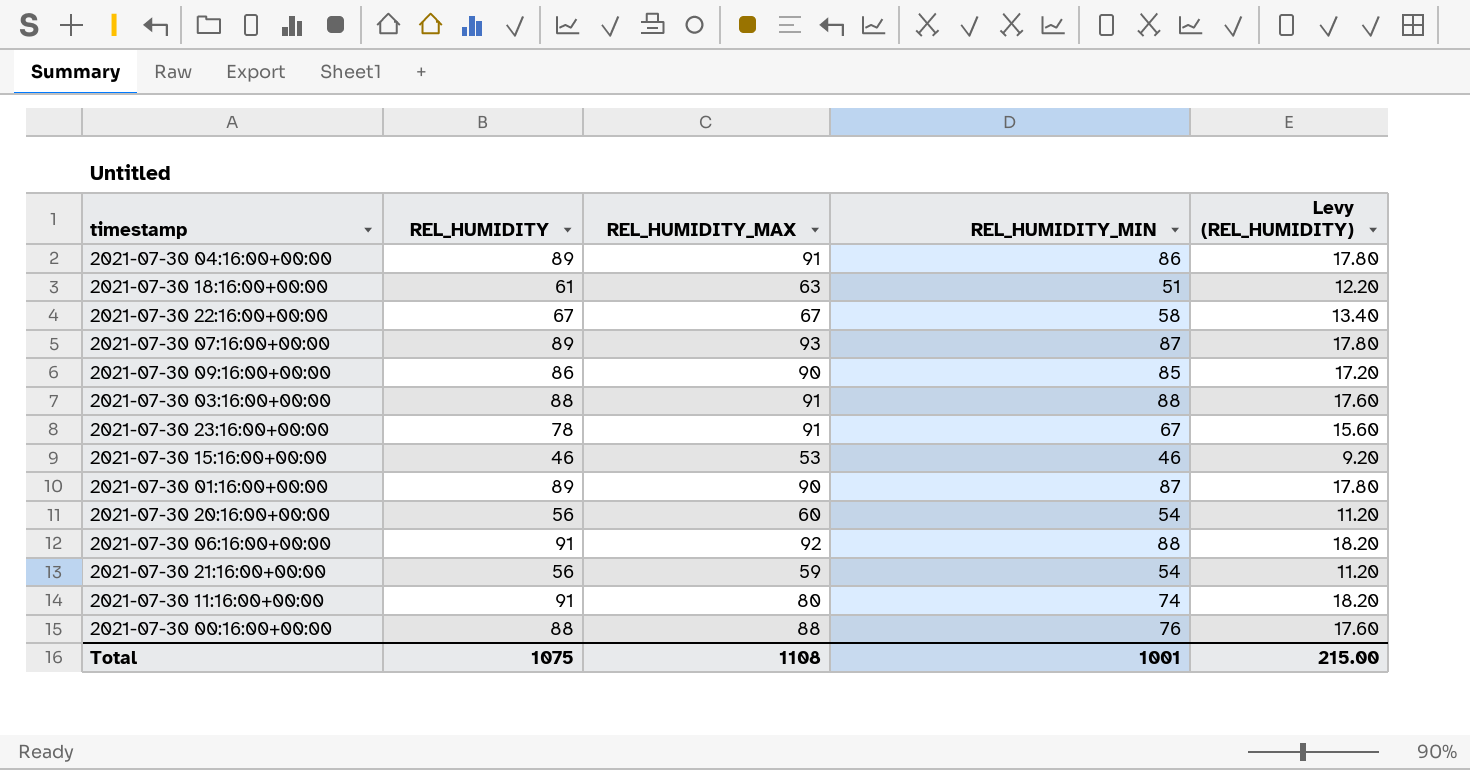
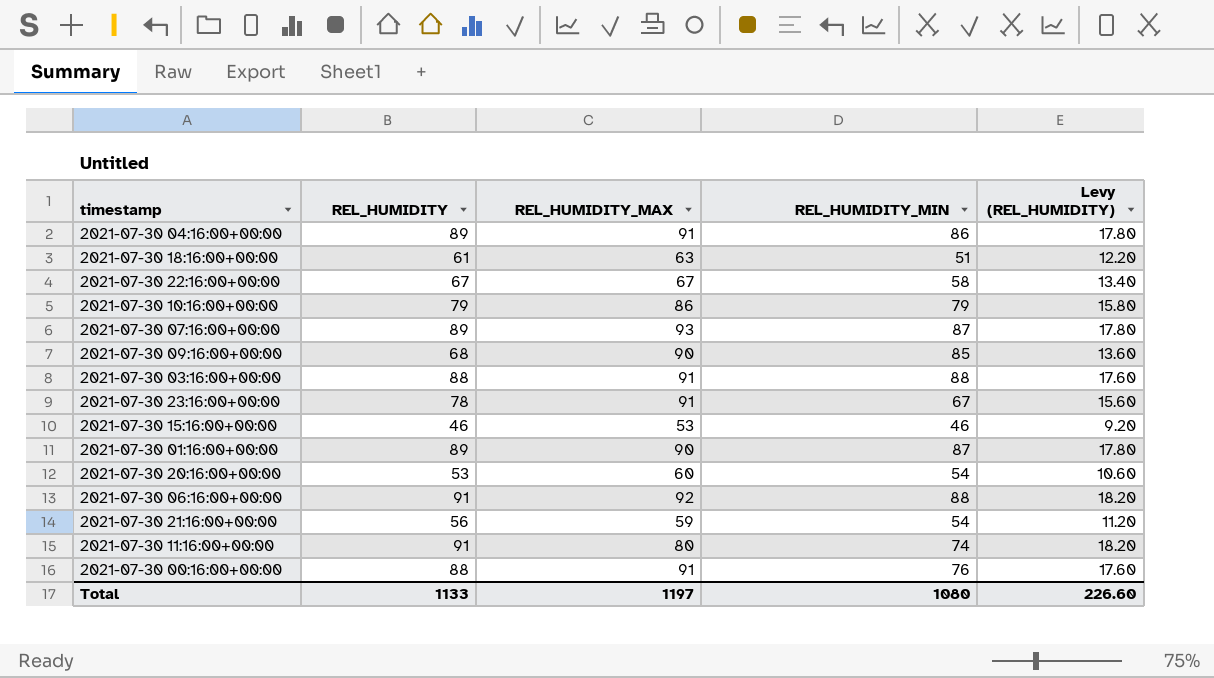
row 2021-07-30 10:16:00+00:00: none -> 79 | 86 | 79 | 15.80
2021-07-30 09:16:00+00:00 | REL_HUMIDITY: 86 -> 68
2021-07-30 09:16:00+00:00 | Levy (REL_HUMIDITY): 17.20 -> 13.60
2021-07-30 20:16:00+00:00 | REL_HUMIDITY: 56 -> 53
2021-07-30 20:16:00+00:00 | Levy (REL_HUMIDITY): 11.20 -> 10.60
2021-07-30 00:16:00+00:00 | REL_HUMIDITY_MAX: 88 -> 91
Total | REL_HUMIDITY: 1075 -> 1133
Total | REL_HUMIDITY_MAX: 1108 -> 1197
Total | REL_HUMIDITY_MIN: 1001 -> 1080
Total | Levy (REL_HUMIDITY): 215.00 -> 226.60

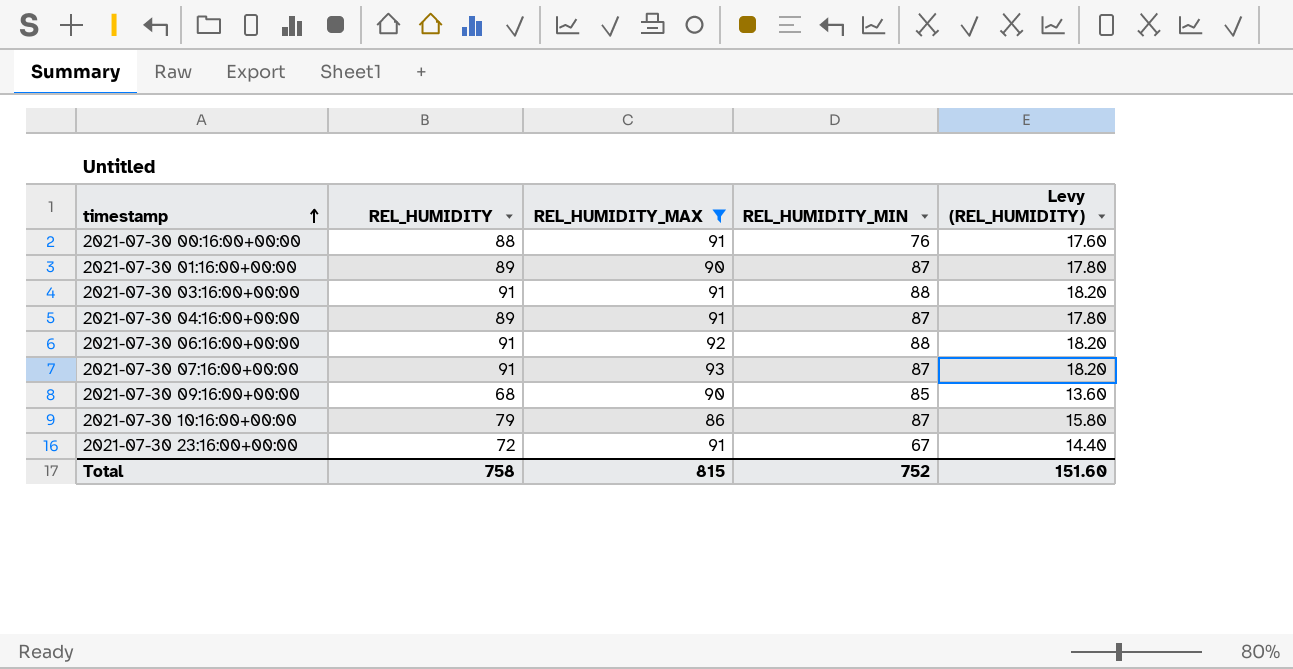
filter: none -> REL_HUMIDITY_MAX >= 86
row order: none -> timestamp ascending
2021-07-30 03:16:00+00:00 | REL_HUMIDITY: 88 -> 91
2021-07-30 03:16:00+00:00 | Levy (REL_HUMIDITY): 17.60 -> 18.20
2021-07-30 04:16:00+00:00 | REL_HUMIDITY_MIN: 86 -> 87
2021-07-30 07:16:00+00:00 | REL_HUMIDITY: 89 -> 91
2021-07-30 07:16:00+00:00 | Levy (REL_HUMIDITY): 17.80 -> 18.20
2021-07-30 10:16:00+00:00 | REL_HUMIDITY_MIN: 79 -> 87
2021-07-30 23:16:00+00:00 | REL_HUMIDITY: 78 -> 72
2021-07-30 23:16:00+00:00 | Levy (REL_HUMIDITY): 15.60 -> 14.40
Total | REL_HUMIDITY: 1133 -> 758
Total | REL_HUMIDITY_MAX: 1197 -> 815
Total | REL_HUMIDITY_MIN: 1080 -> 752
Total | Levy (REL_HUMIDITY): 226.60 -> 151.60

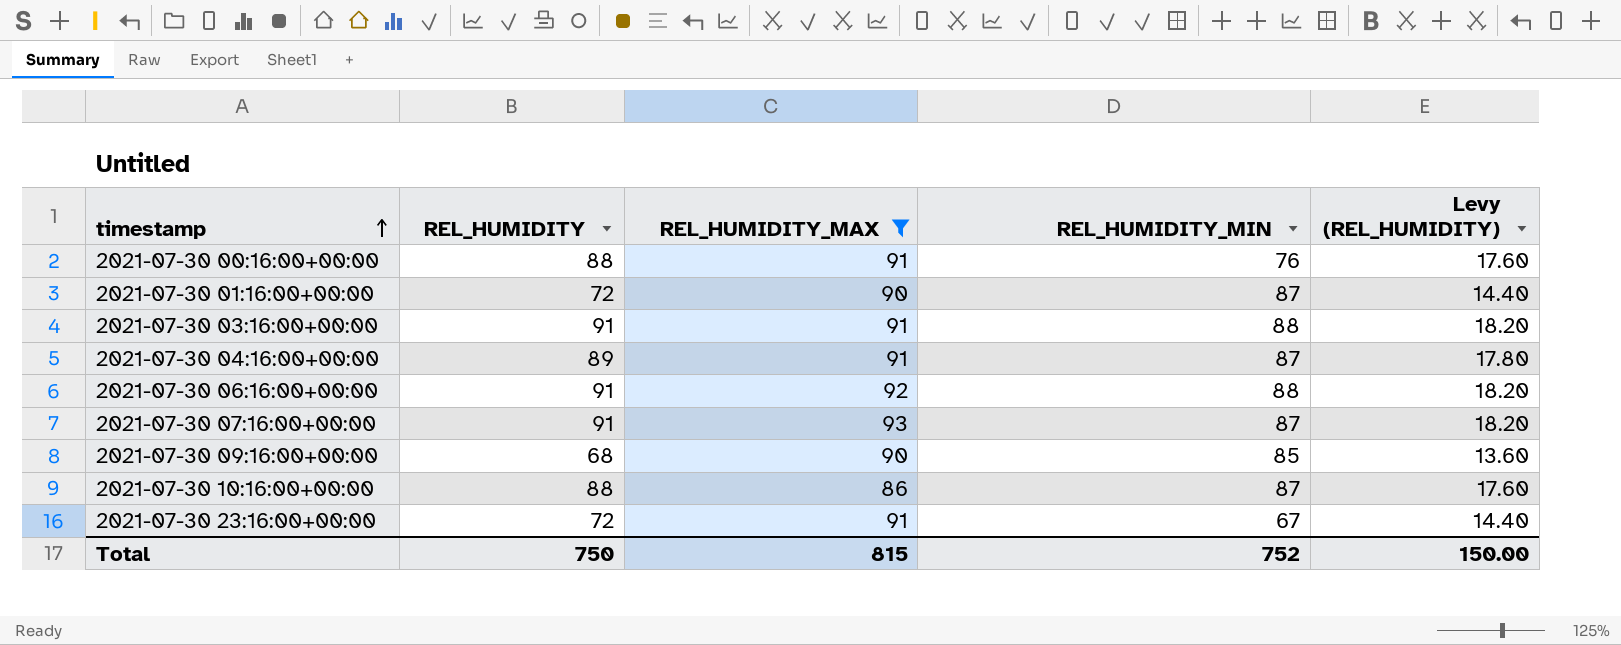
2021-07-30 01:16:00+00:00 | REL_HUMIDITY: 89 -> 72
2021-07-30 01:16:00+00:00 | Levy (REL_HUMIDITY): 17.80 -> 14.40
2021-07-30 10:16:00+00:00 | REL_HUMIDITY: 79 -> 88
2021-07-30 10:16:00+00:00 | Levy (REL_HUMIDITY): 15.80 -> 17.60
Total | REL_HUMIDITY: 758 -> 750
Total | Levy (REL_HUMIDITY): 151.60 -> 150.00

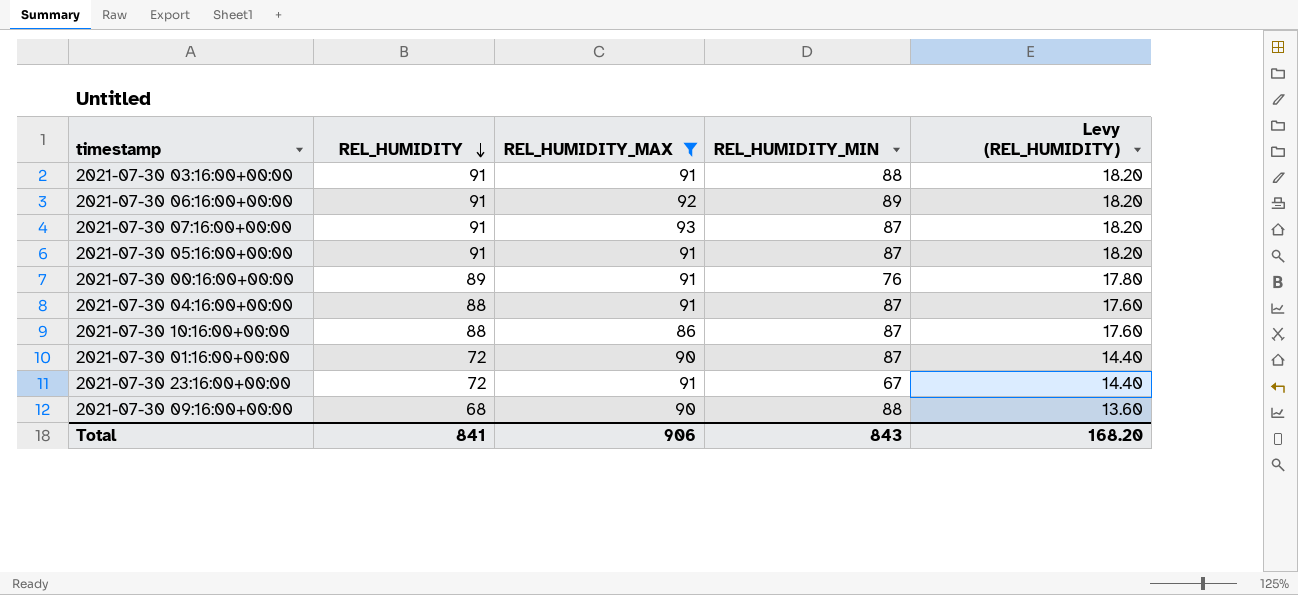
row order: timestamp ascending -> REL_HUMIDITY descending
2021-07-30 06:16:00+00:00 | REL_HUMIDITY_MIN: 88 -> 89
row 2021-07-30 05:16:00+00:00: none -> 91 | 91 | 87 | 18.20
2021-07-30 00:16:00+00:00 | REL_HUMIDITY: 88 -> 89
2021-07-30 00:16:00+00:00 | Levy (REL_HUMIDITY): 17.60 -> 17.80
2021-07-30 04:16:00+00:00 | REL_HUMIDITY: 89 -> 88
2021-07-30 04:16:00+00:00 | Levy (REL_HUMIDITY): 17.80 -> 17.60
2021-07-30 09:16:00+00:00 | REL_HUMIDITY_MIN: 85 -> 88
Total | REL_HUMIDITY: 750 -> 841
Total | REL_HUMIDITY_MAX: 815 -> 906
Total | REL_HUMIDITY_MIN: 752 -> 843
Total | Levy (REL_HUMIDITY): 150.00 -> 168.20

